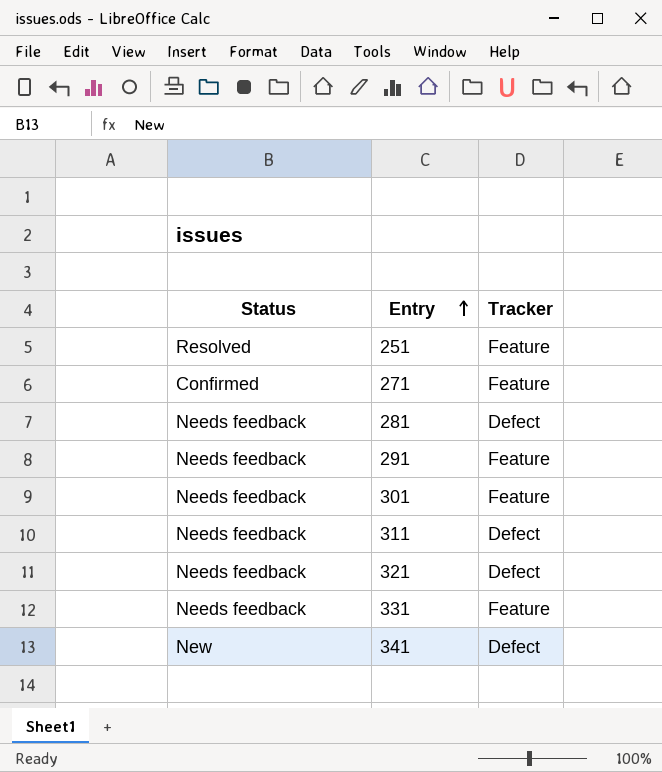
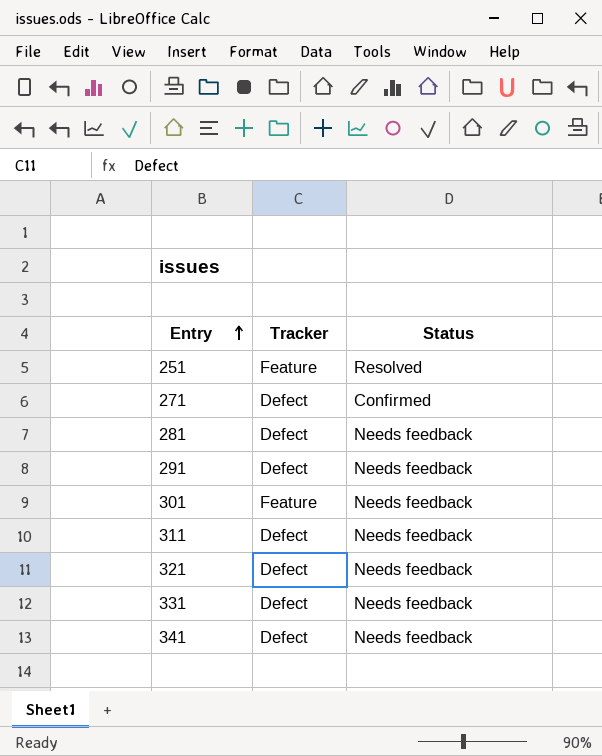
column Status | position: 1 -> 3
271 | Tracker: Feature -> Defect
291 | Tracker: Feature -> Defect
331 | Tracker: Feature -> Defect
341 | Status: New -> Needs feedback

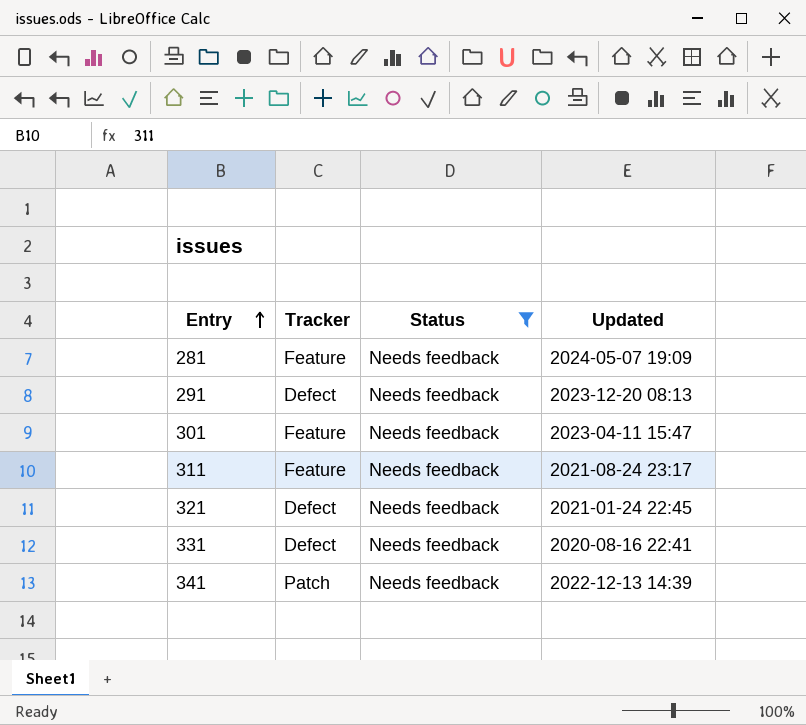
filter: none -> Status = Needs feedback
column Updated | position: none -> 4
281 | Tracker: Defect -> Feature
311 | Tracker: Defect -> Feature
341 | Tracker: Defect -> Patch

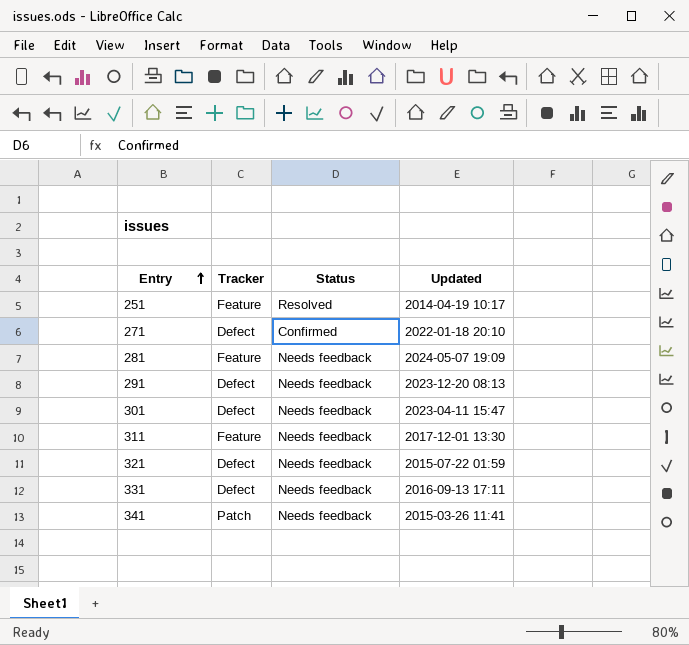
filter: Status = Needs feedback -> none
301 | Tracker: Feature -> Defect
311 | Updated: 2021-08-24 23:17 -> 2017-12-01 13:30
321 | Updated: 2021-01-24 22:45 -> 2015-07-22 01:59
331 | Updated: 2020-08-16 22:41 -> 2016-09-13 17:11
341 | Updated: 2022-12-13 14:39 -> 2015-03-26 11:41

